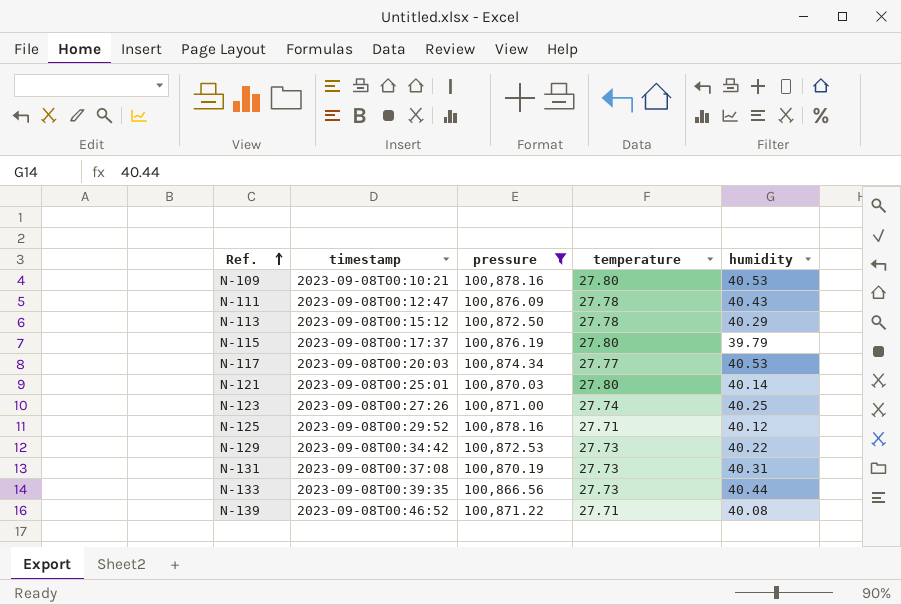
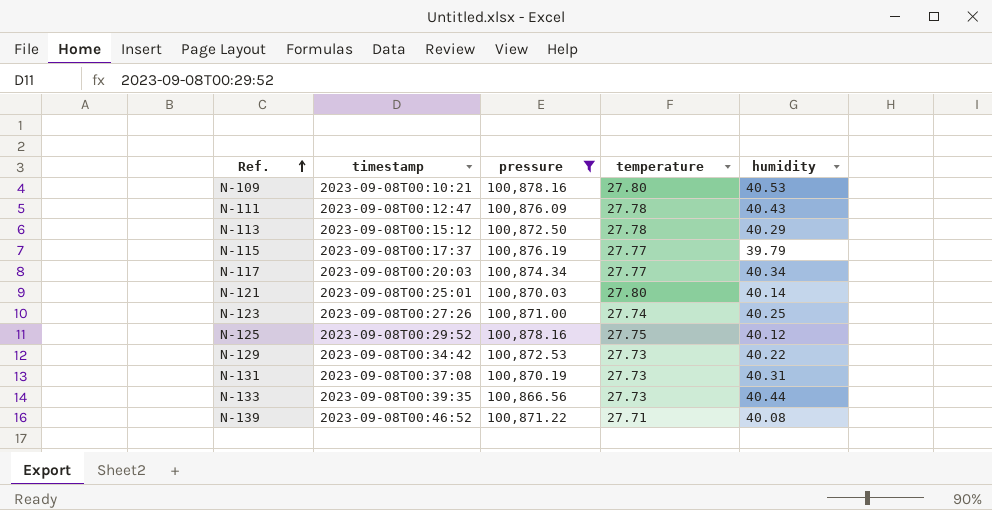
N-115 | temperature: 27.80 -> 27.77
N-117 | humidity: 40.53 -> 40.34
N-125 | temperature: 27.71 -> 27.75

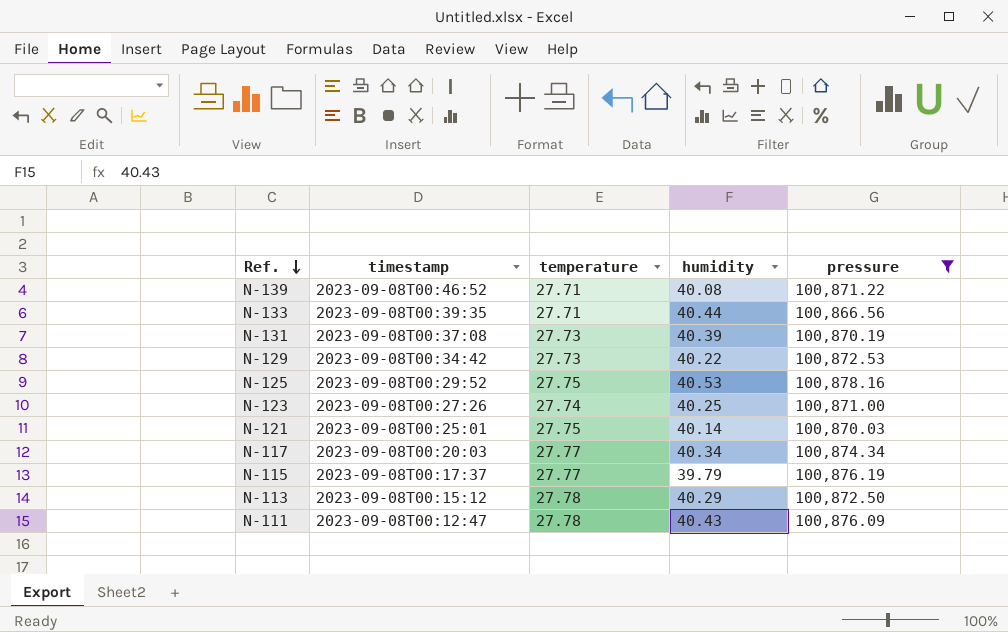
row order: Ref. ascending -> Ref. descending
column pressure | position: 3 -> 5
row N-109: 2023-09-08T00:10:21 | 100,878.16 | 27.80 | 40.53 -> none
N-133 | temperature: 27.73 -> 27.71
N-131 | humidity: 40.31 -> 40.39
N-125 | humidity: 40.12 -> 40.53
N-121 | temperature: 27.80 -> 27.75

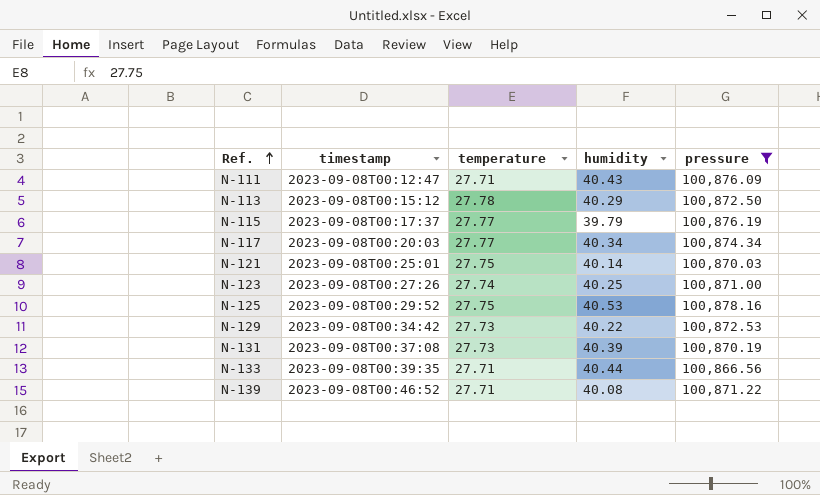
row order: Ref. descending -> Ref. ascending
N-111 | temperature: 27.78 -> 27.71

